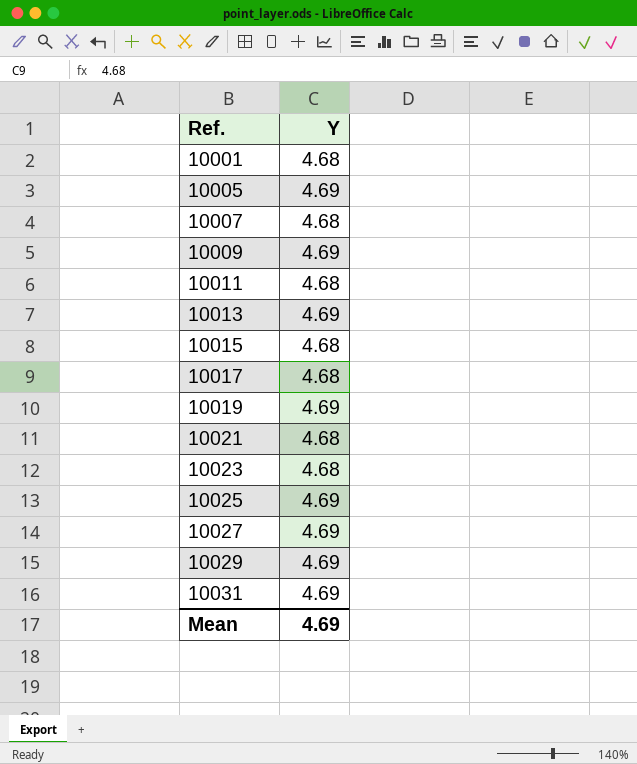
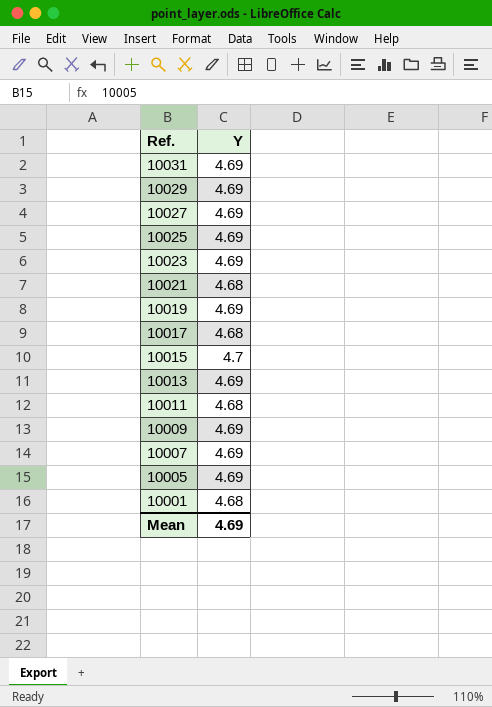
row order: Ref. ascending -> Ref. descending
10023 | Y: 4.68 -> 4.69
10015 | Y: 4.68 -> 4.7
10007 | Y: 4.68 -> 4.69

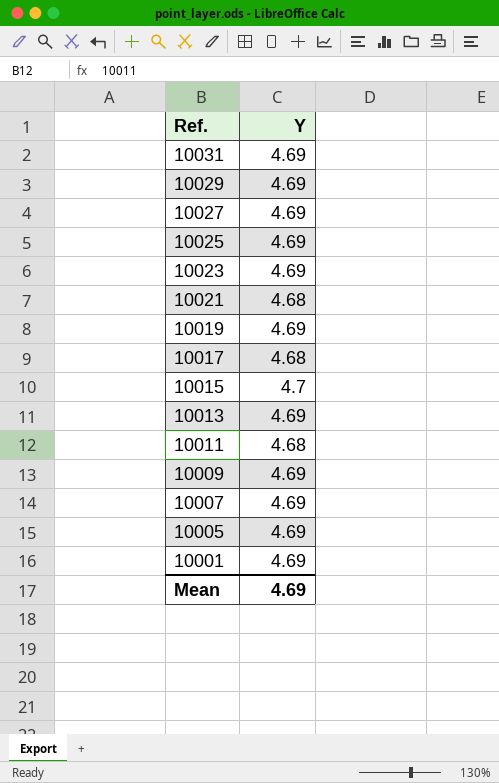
10001 | Y: 4.68 -> 4.69

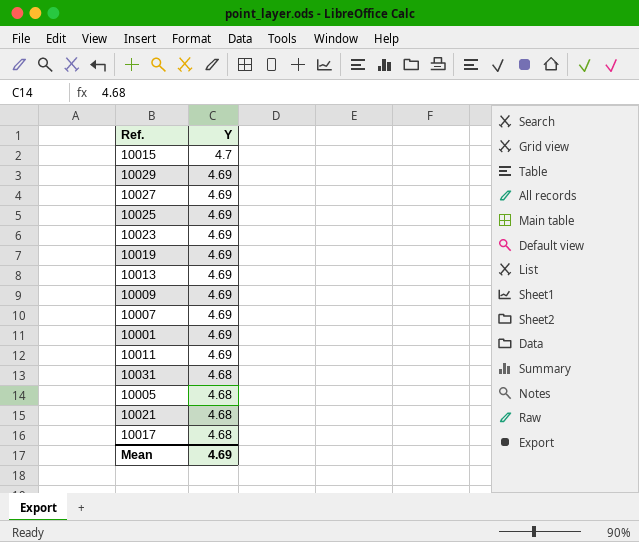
row order: Ref. descending -> Y descending
10011 | Y: 4.68 -> 4.69
10031 | Y: 4.69 -> 4.68
10005 | Y: 4.69 -> 4.68

